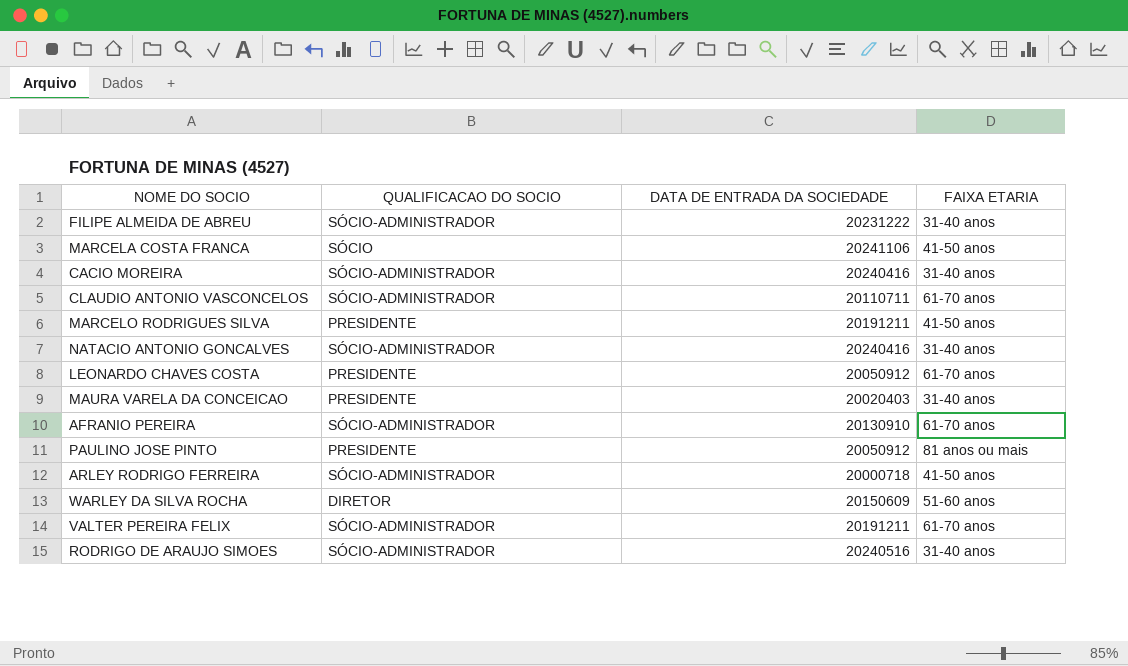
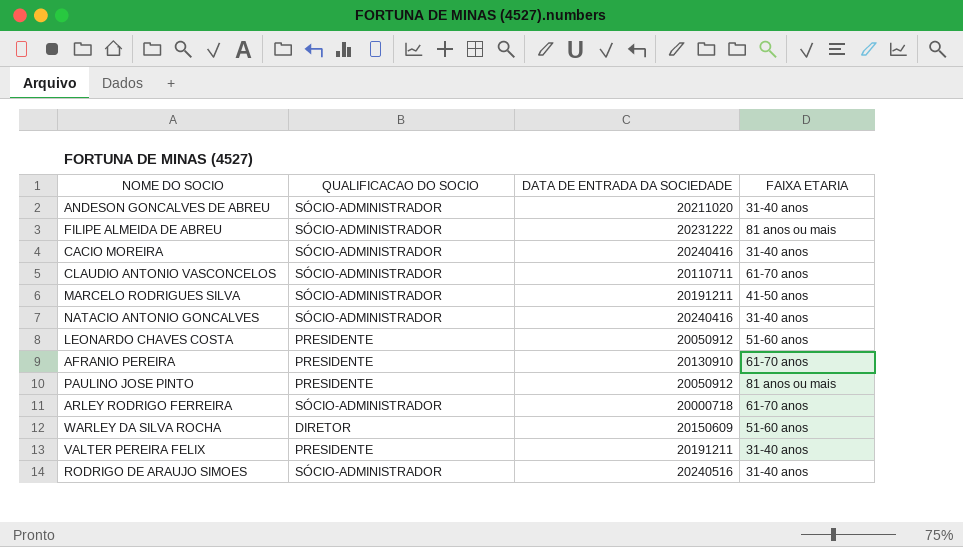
row MARCELA COSTA FRANCA: SÓCIO | 20241106 | 41-50 anos -> none
row MAURA VARELA DA CONCEICAO: PRESIDENTE | 20020403 | 31-40 anos -> none
row ANDESON GONCALVES DE ABREU: none -> SÓCIO-ADMINISTRADOR | 20211020 | 31-40 anos
FILIPE ALMEIDA DE ABREU | FAIXA ETARIA: 31-40 anos -> 81 anos ou mais
MARCELO RODRIGUES SILVA | QUALIFICACAO DO SOCIO: PRESIDENTE -> SÓCIO-ADMINISTRADOR
LEONARDO CHAVES COSTA | FAIXA ETARIA: 61-70 anos -> 51-60 anos
AFRANIO PEREIRA | QUALIFICACAO DO SOCIO: SÓCIO-ADMINISTRADOR -> PRESIDENTE
ARLEY RODRIGO FERREIRA | FAIXA ETARIA: 41-50 anos -> 61-70 anos
VALTER PEREIRA FELIX | QUALIFICACAO DO SOCIO: SÓCIO-ADMINISTRADOR -> PRESIDENTE
VALTER PEREIRA FELIX | FAIXA ETARIA: 61-70 anos -> 31-40 anos

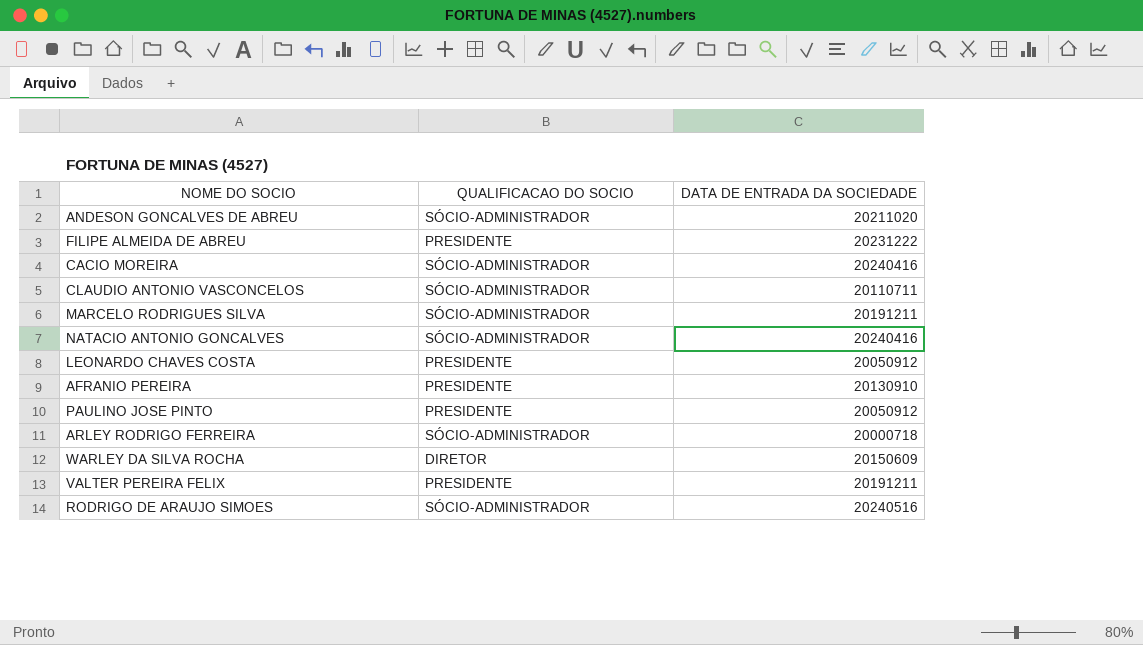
column FAIXA ETARIA | position: 4 -> none
FILIPE ALMEIDA DE ABREU | QUALIFICACAO DO SOCIO: SÓCIO-ADMINISTRADOR -> PRESIDENTE

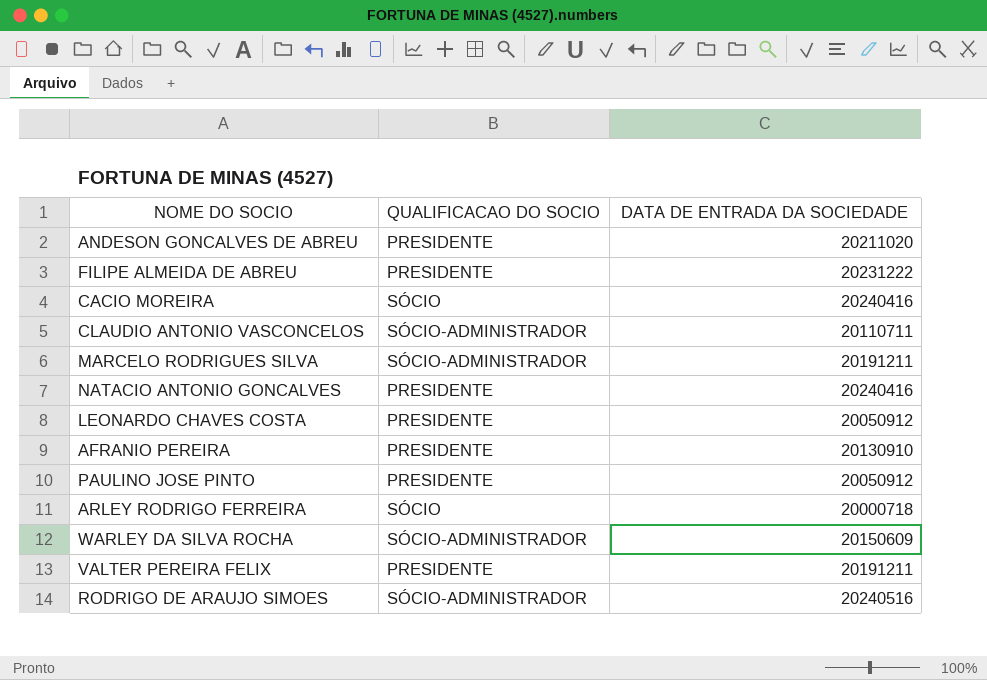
ANDESON GONCALVES DE ABREU | QUALIFICACAO DO SOCIO: SÓCIO-ADMINISTRADOR -> PRESIDENTE
CACIO MOREIRA | QUALIFICACAO DO SOCIO: SÓCIO-ADMINISTRADOR -> SÓCIO
NATACIO ANTONIO GONCALVES | QUALIFICACAO DO SOCIO: SÓCIO-ADMINISTRADOR -> PRESIDENTE
ARLEY RODRIGO FERREIRA | QUALIFICACAO DO SOCIO: SÓCIO-ADMINISTRADOR -> SÓCIO
WARLEY DA SILVA ROCHA | QUALIFICACAO DO SOCIO: DIRETOR -> SÓCIO-ADMINISTRADOR

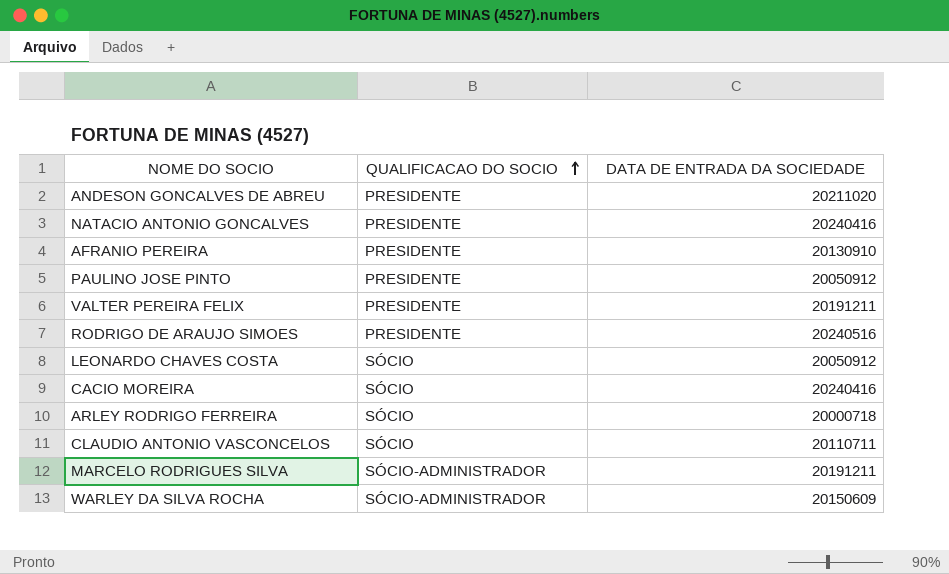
row order: none -> QUALIFICACAO DO SOCIO ascending
row FILIPE ALMEIDA DE ABREU: PRESIDENTE | 20231222 -> none
RODRIGO DE ARAUJO SIMOES | QUALIFICACAO DO SOCIO: SÓCIO-ADMINISTRADOR -> PRESIDENTE
LEONARDO CHAVES COSTA | QUALIFICACAO DO SOCIO: PRESIDENTE -> SÓCIO
CLAUDIO ANTONIO VASCONCELOS | QUALIFICACAO DO SOCIO: SÓCIO-ADMINISTRADOR -> SÓCIO

